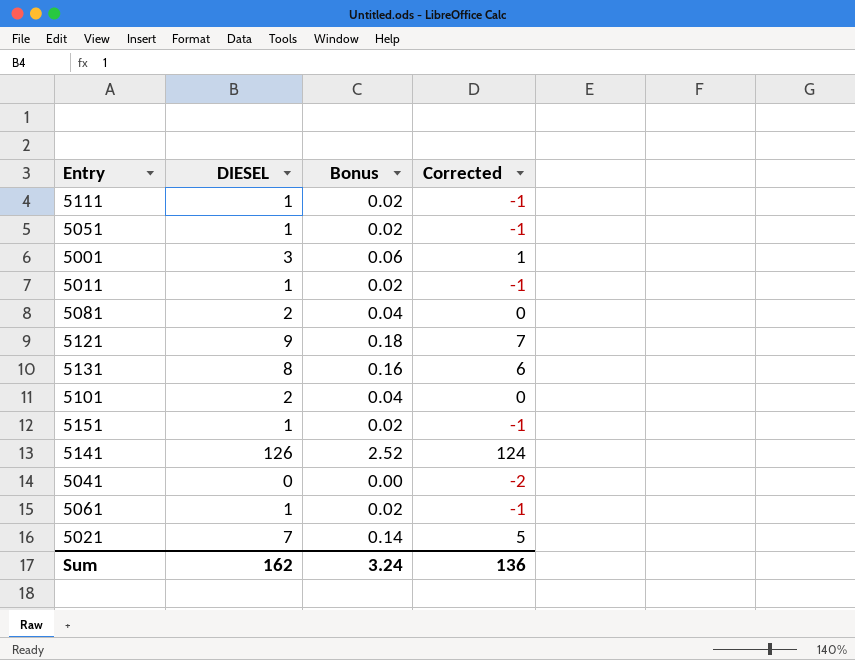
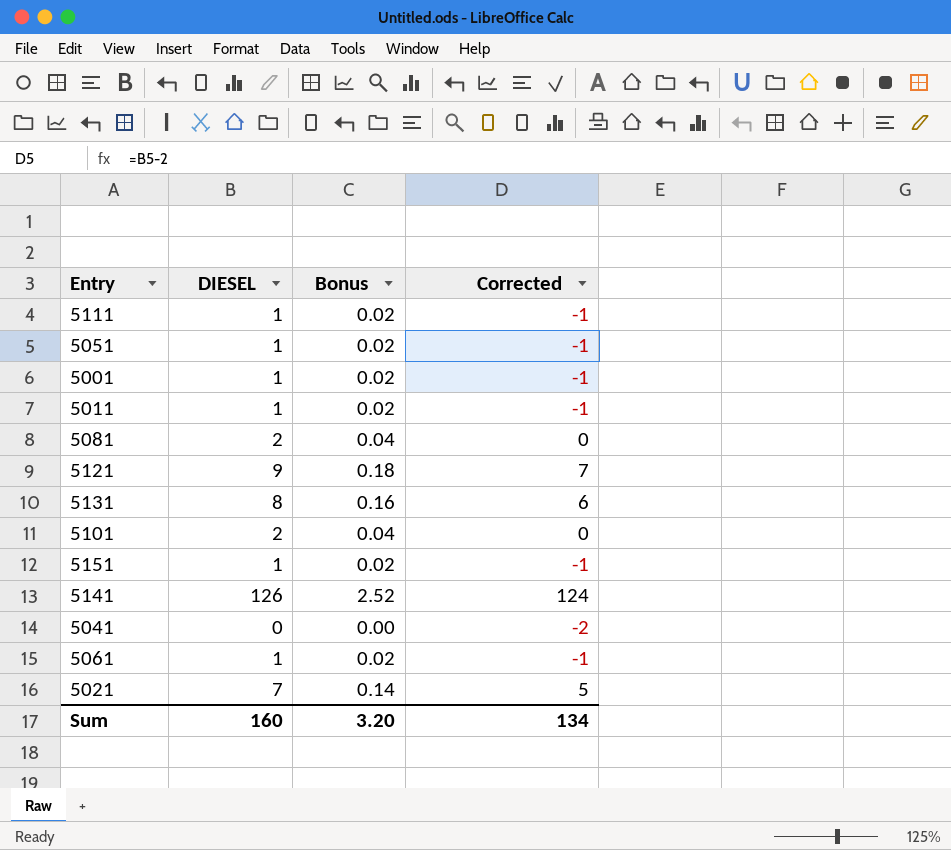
5001 | DIESEL: 3 -> 1
5001 | Bonus: 0.06 -> 0.02
5001 | Corrected: 1 -> -1
Sum | DIESEL: 162 -> 160
Sum | Bonus: 3.24 -> 3.20
Sum | Corrected: 136 -> 134

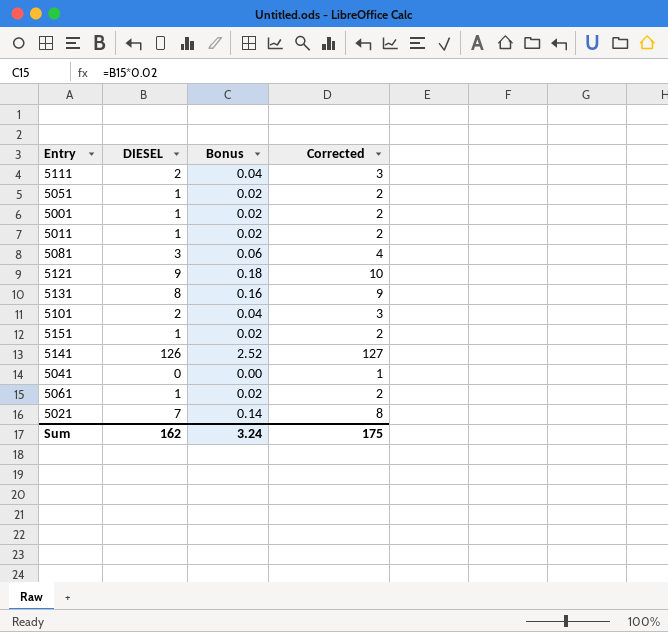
column Corrected | formula: [DIESEL] - 2 -> [DIESEL] + 1
5111 | DIESEL: 1 -> 2
5111 | Bonus: 0.02 -> 0.04
5081 | DIESEL: 2 -> 3
5081 | Bonus: 0.04 -> 0.06
Sum | DIESEL: 160 -> 162
Sum | Bonus: 3.20 -> 3.24
Sum | Corrected: 134 -> 175

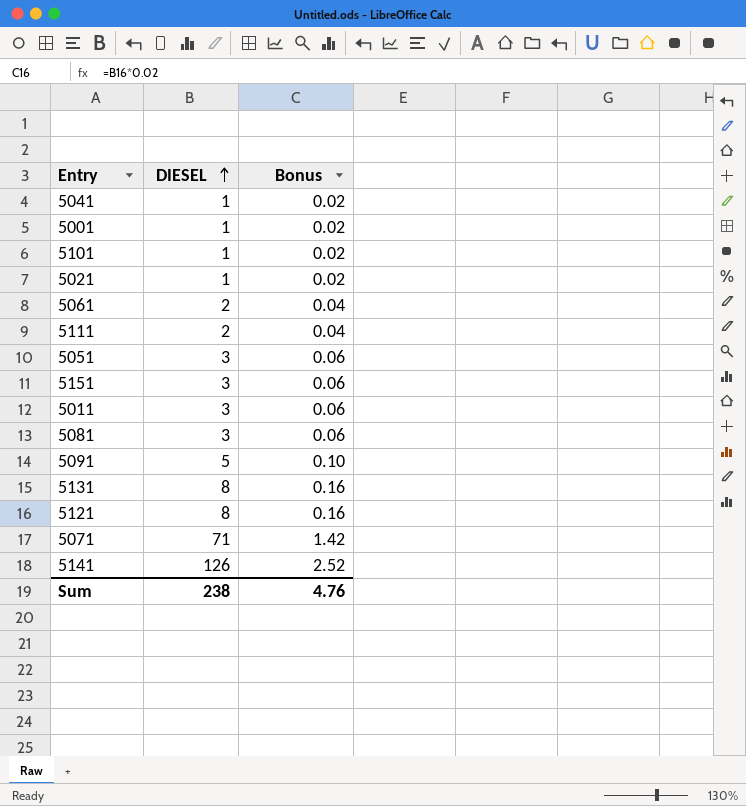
row order: none -> DIESEL ascending
column Corrected | formula: [DIESEL] + 1 -> none
5041 | DIESEL: 0 -> 1
5041 | Bonus: 0.00 -> 0.02
5101 | DIESEL: 2 -> 1
5101 | Bonus: 0.04 -> 0.02
5021 | DIESEL: 7 -> 1
5021 | Bonus: 0.14 -> 0.02
5061 | DIESEL: 1 -> 2
5061 | Bonus: 0.02 -> 0.04
5051 | DIESEL: 1 -> 3
5051 | Bonus: 0.02 -> 0.06
5151 | DIESEL: 1 -> 3
5151 | Bonus: 0.02 -> 0.06
5011 | DIESEL: 1 -> 3
5011 | Bonus: 0.02 -> 0.06
row 5091: none -> 5 | 0.10
5121 | DIESEL: 9 -> 8
5121 | Bonus: 0.18 -> 0.16
row 5071: none -> 71 | 1.42
Sum | DIESEL: 162 -> 238
Sum | Bonus: 3.24 -> 4.76

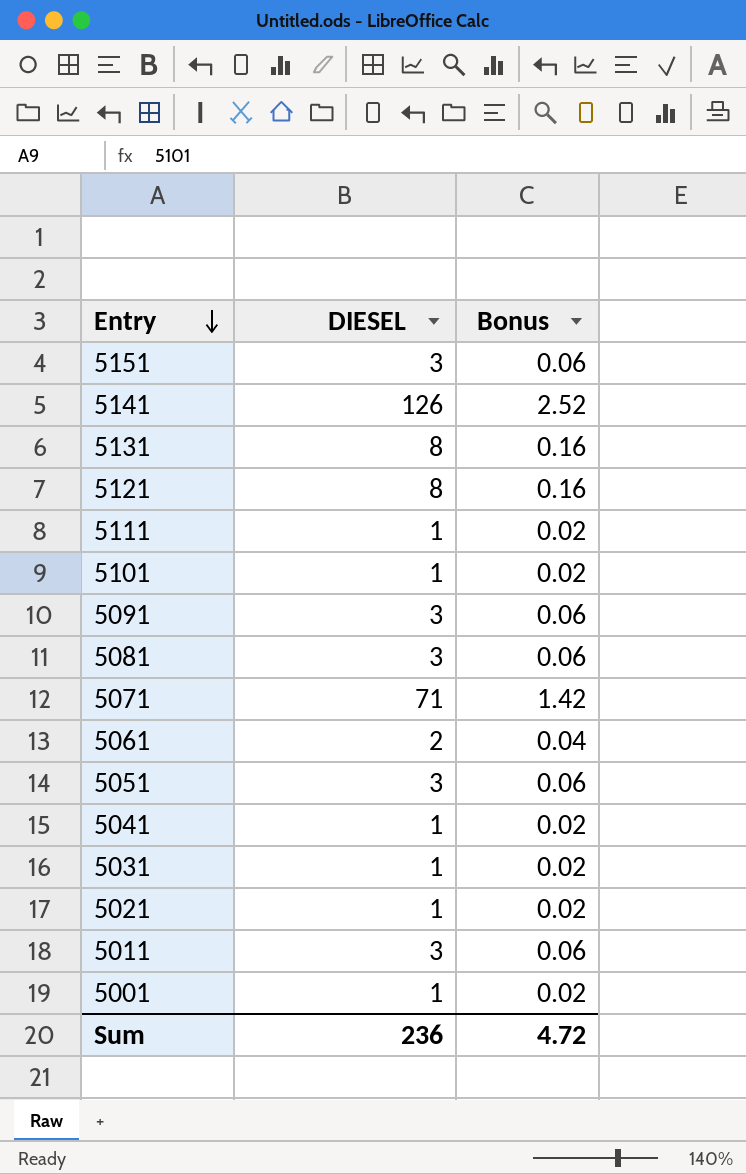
row order: DIESEL ascending -> Entry descending
5111 | DIESEL: 2 -> 1
5111 | Bonus: 0.04 -> 0.02
5091 | DIESEL: 5 -> 3
5091 | Bonus: 0.10 -> 0.06
row 5031: none -> 1 | 0.02
Sum | DIESEL: 238 -> 236
Sum | Bonus: 4.76 -> 4.72

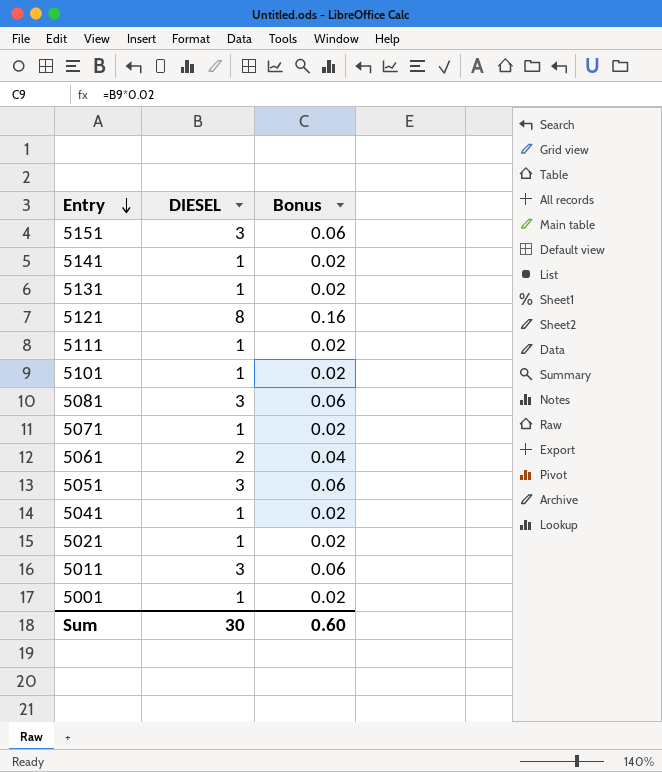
row 5091: 3 | 0.06 -> none
row 5031: 1 | 0.02 -> none
5141 | DIESEL: 126 -> 1
5141 | Bonus: 2.52 -> 0.02
5131 | DIESEL: 8 -> 1
5131 | Bonus: 0.16 -> 0.02
5071 | DIESEL: 71 -> 1
5071 | Bonus: 1.42 -> 0.02
Sum | DIESEL: 236 -> 30
Sum | Bonus: 4.72 -> 0.60

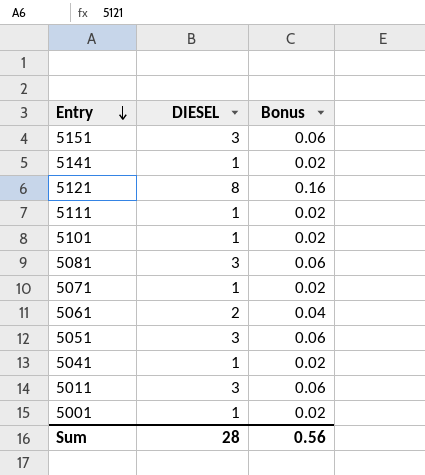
row 5131: 1 | 0.02 -> none
row 5021: 1 | 0.02 -> none
Sum | DIESEL: 30 -> 28
Sum | Bonus: 0.60 -> 0.56

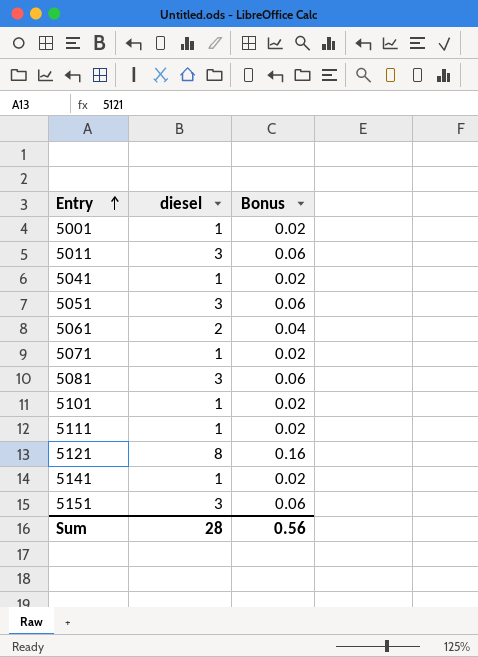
row order: Entry descending -> Entry ascending
column name: DIESEL -> diesel

